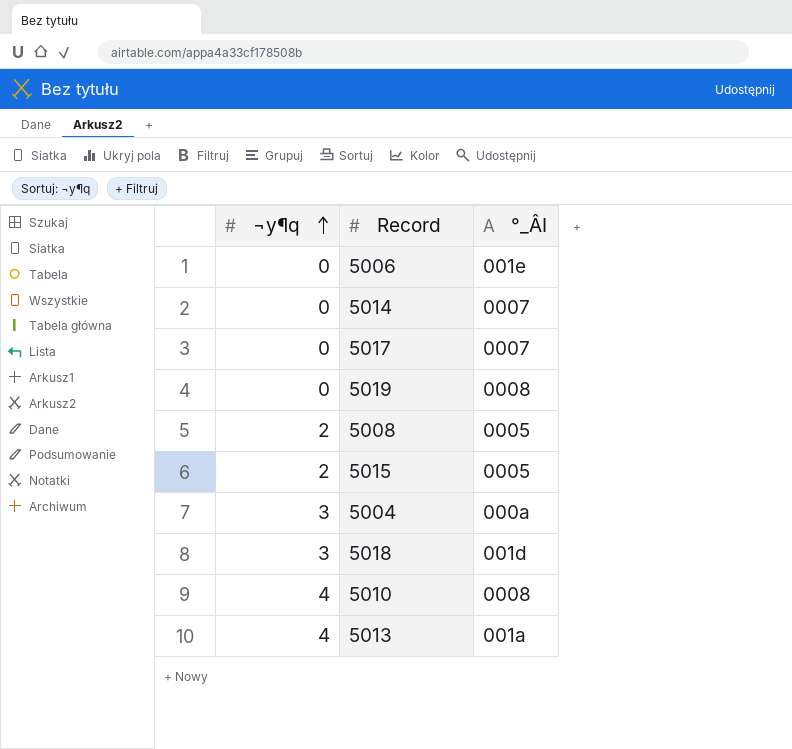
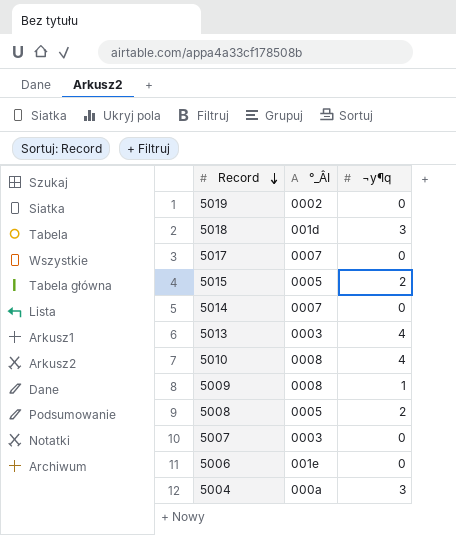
row order: ¬y¶q ascending -> Record descending
column ¬y¶q | position: 1 -> 3
5019 | °_ÂI: 0008 -> 0002
5013 | °_ÂI: 001a -> 0003
row 5009: none -> 0008 | 1
row 5007: none -> 0003 | 0

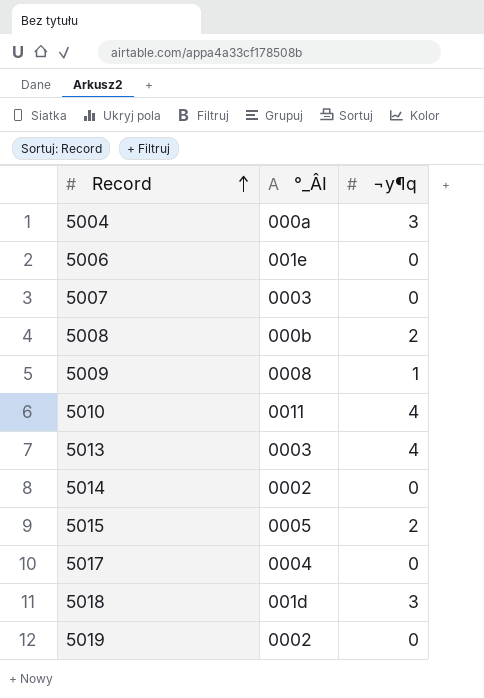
row order: Record descending -> Record ascending
5008 | °_ÂI: 0005 -> 000b
5010 | °_ÂI: 0008 -> 0011
5014 | °_ÂI: 0007 -> 0002
5017 | °_ÂI: 0007 -> 0004

